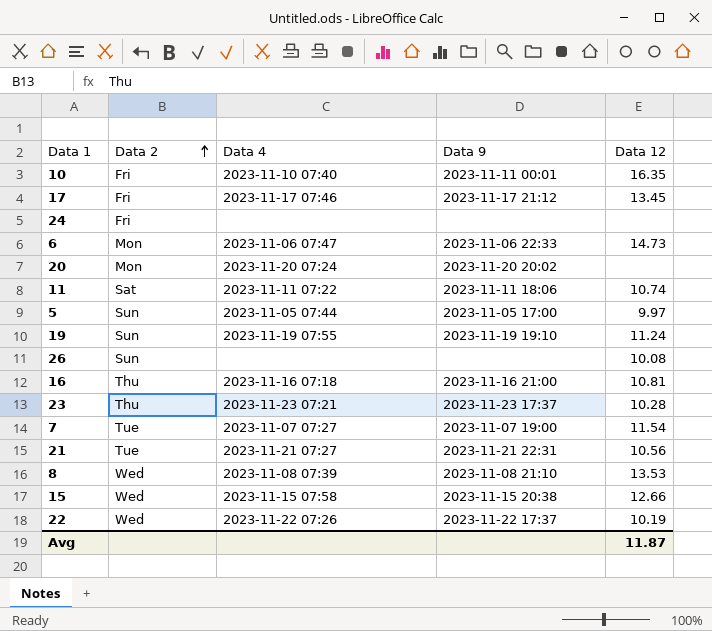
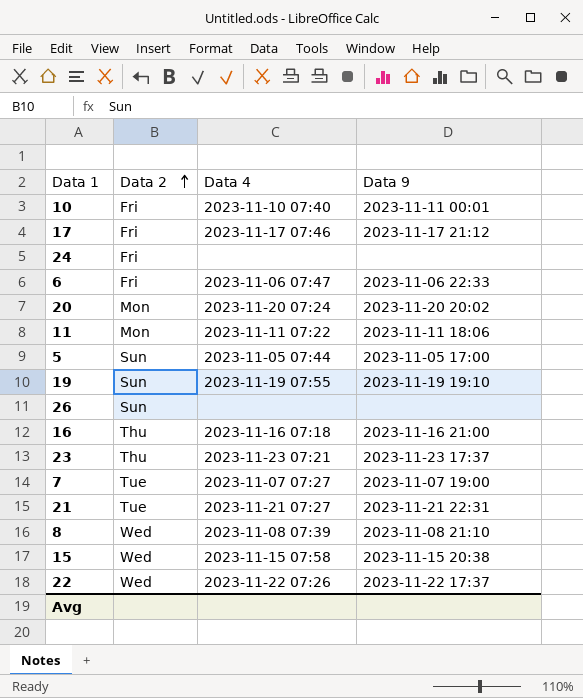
column Data 12 | position: 5 -> none
6 | Data 2: Mon -> Fri
11 | Data 2: Sat -> Mon

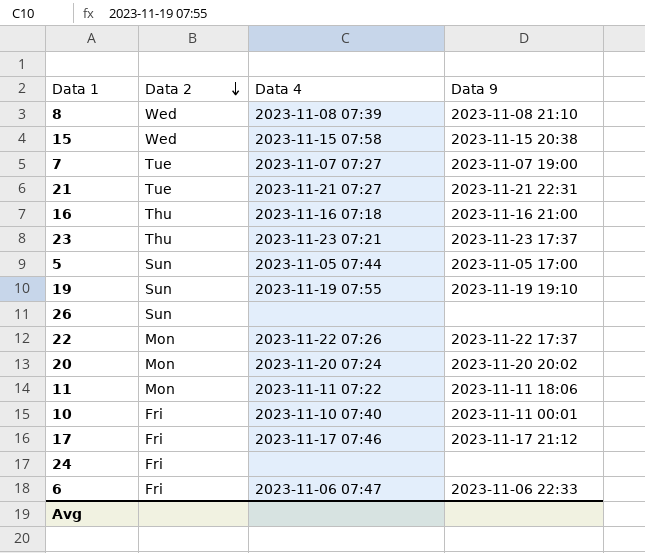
row order: Data 2 ascending -> Data 2 descending
22 | Data 2: Wed -> Mon

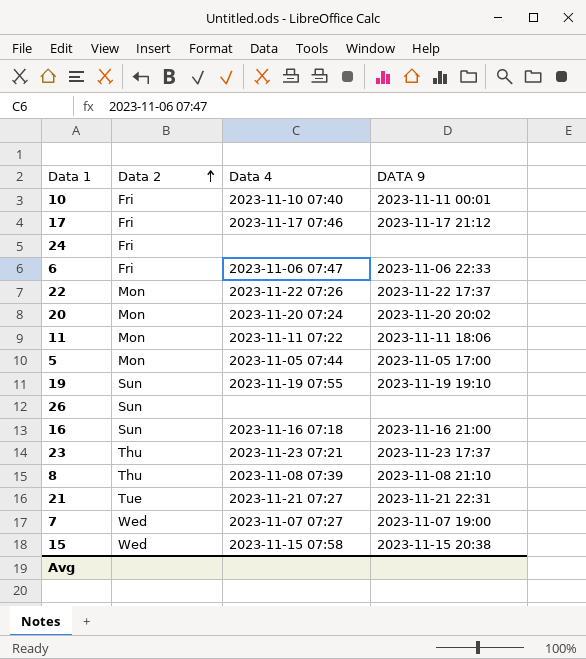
row order: Data 2 descending -> Data 2 ascending
column name: Data 9 -> DATA 9
5 | Data 2: Sun -> Mon
16 | Data 2: Thu -> Sun
8 | Data 2: Wed -> Thu
7 | Data 2: Tue -> Wed

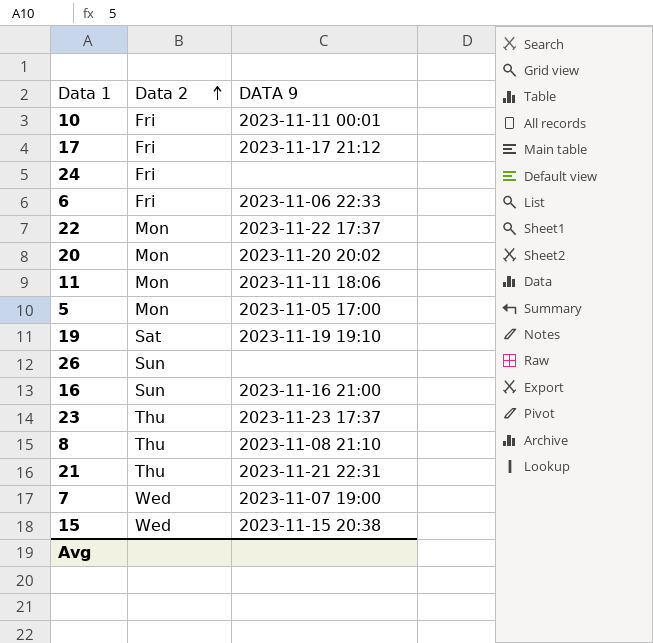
column Data 4 | position: 3 -> none
19 | Data 2: Sun -> Sat
21 | Data 2: Tue -> Thu

